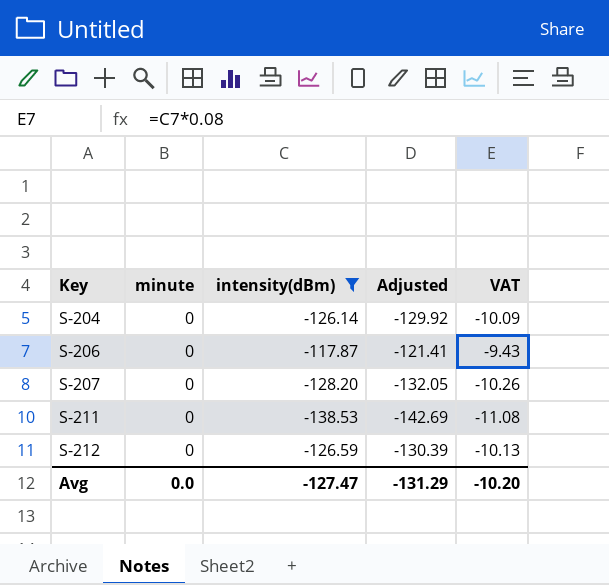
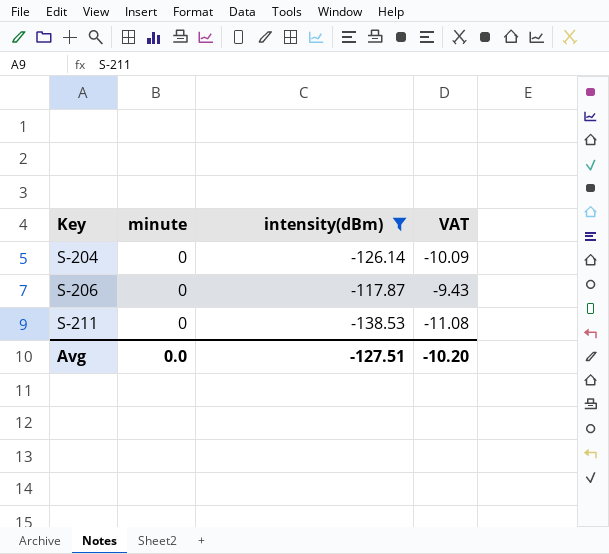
column Adjusted | formula: [intensity(dBm)] * 1.03 -> none
row S-207: 0 | -128.20 | -132.05 | -10.26 -> none
row S-212: 0 | -126.59 | -130.39 | -10.13 -> none
Avg | intensity(dBm): -127.47 -> -127.51

